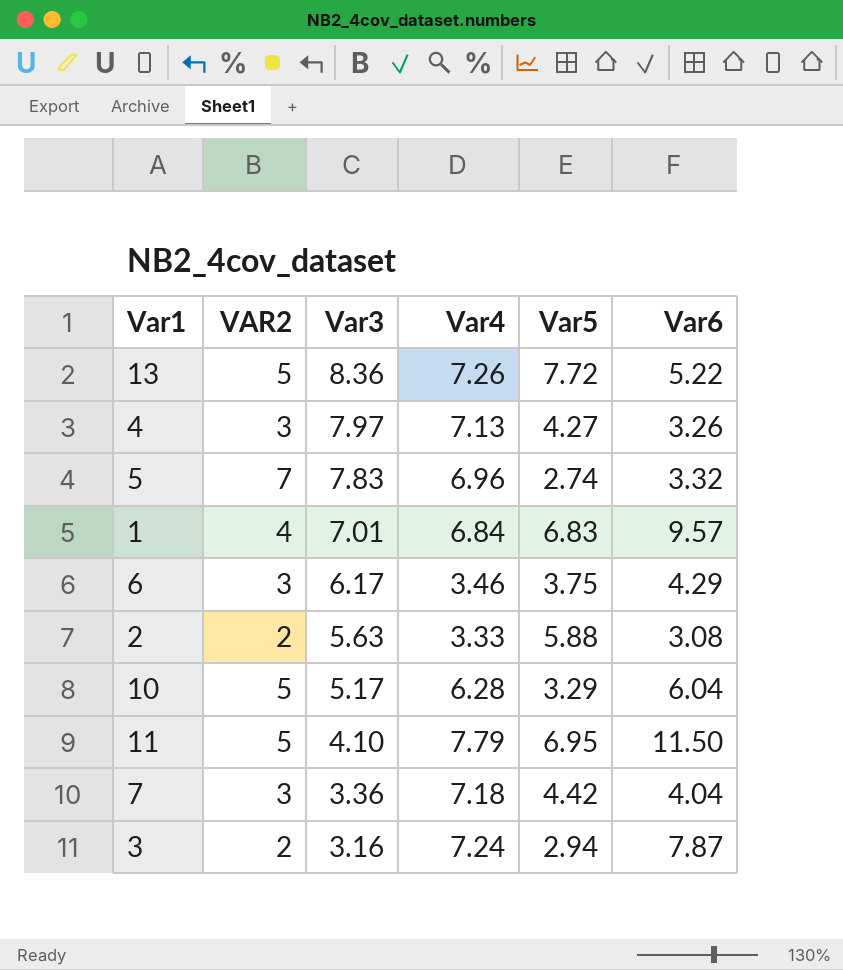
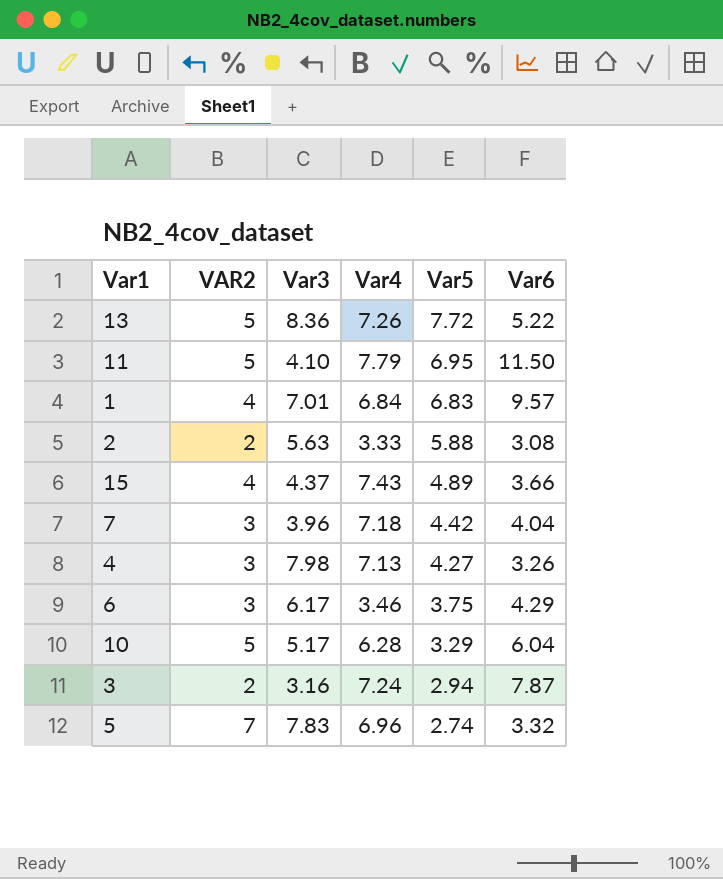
row order: Var3 descending -> Var5 descending
row 15: none -> 4 | 4.37 | 7.43 | 4.89 | 3.66
7 | Var3: 3.36 -> 3.96
4 | Var3: 7.97 -> 7.98

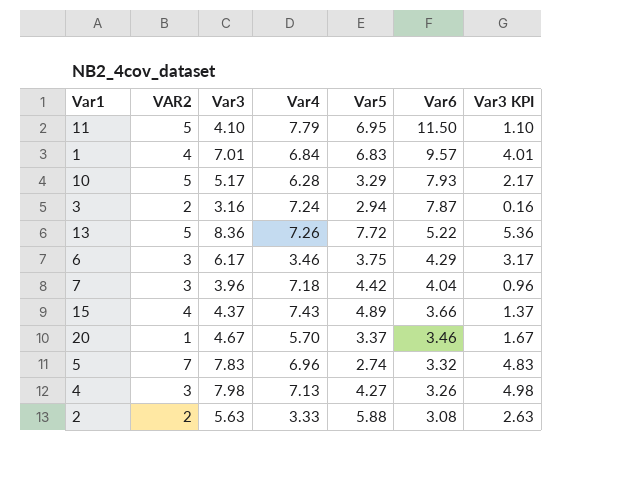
row order: Var5 descending -> Var6 descending
column Var3 KPI | formula: none -> [Var3] - 3
10 | Var6: 6.04 -> 7.93
row 20: none -> 1 | 4.67 | 5.70 | 3.37 | 3.46 | 1.67

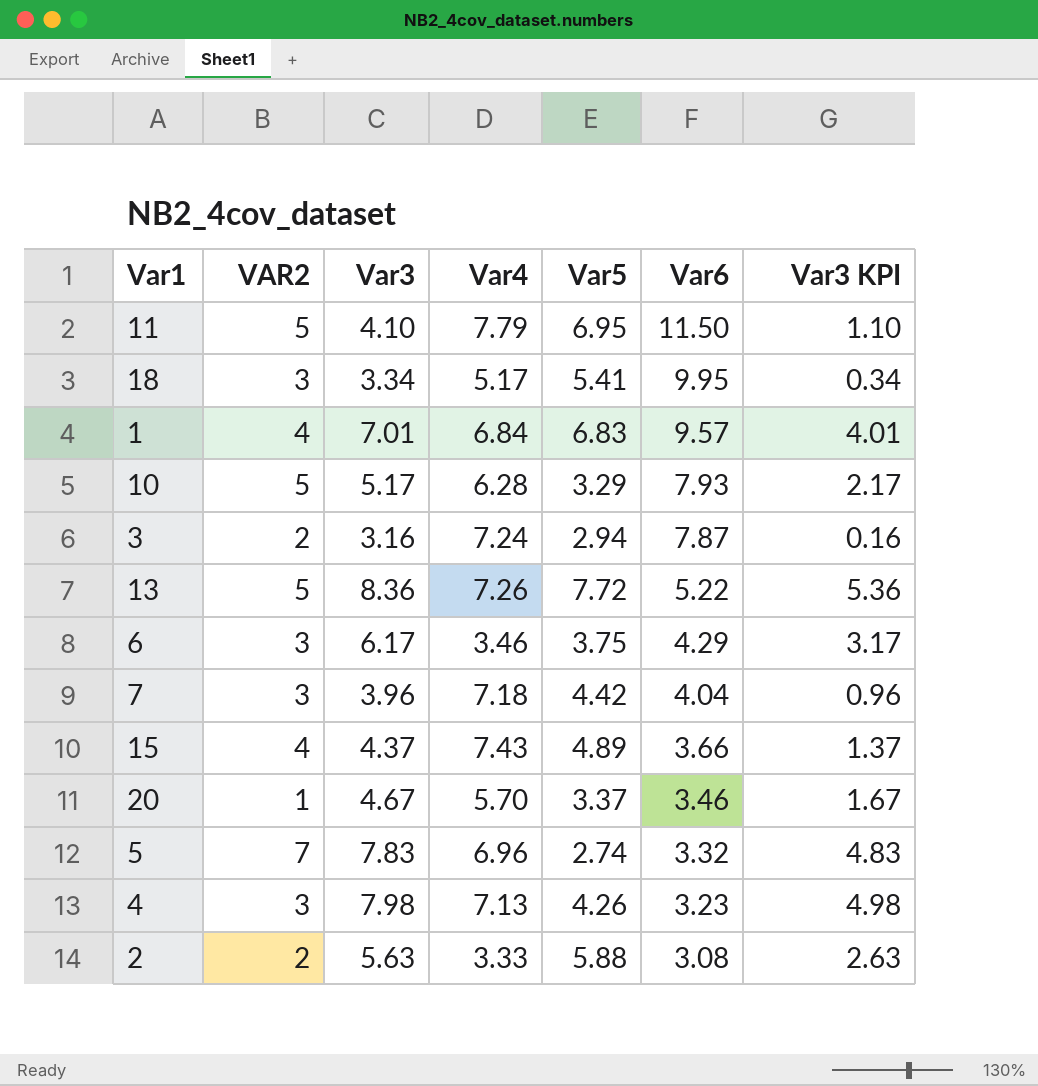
row 18: none -> 3 | 3.34 | 5.17 | 5.41 | 9.95 | 0.34
4 | Var5: 4.27 -> 4.26
4 | Var6: 3.26 -> 3.23

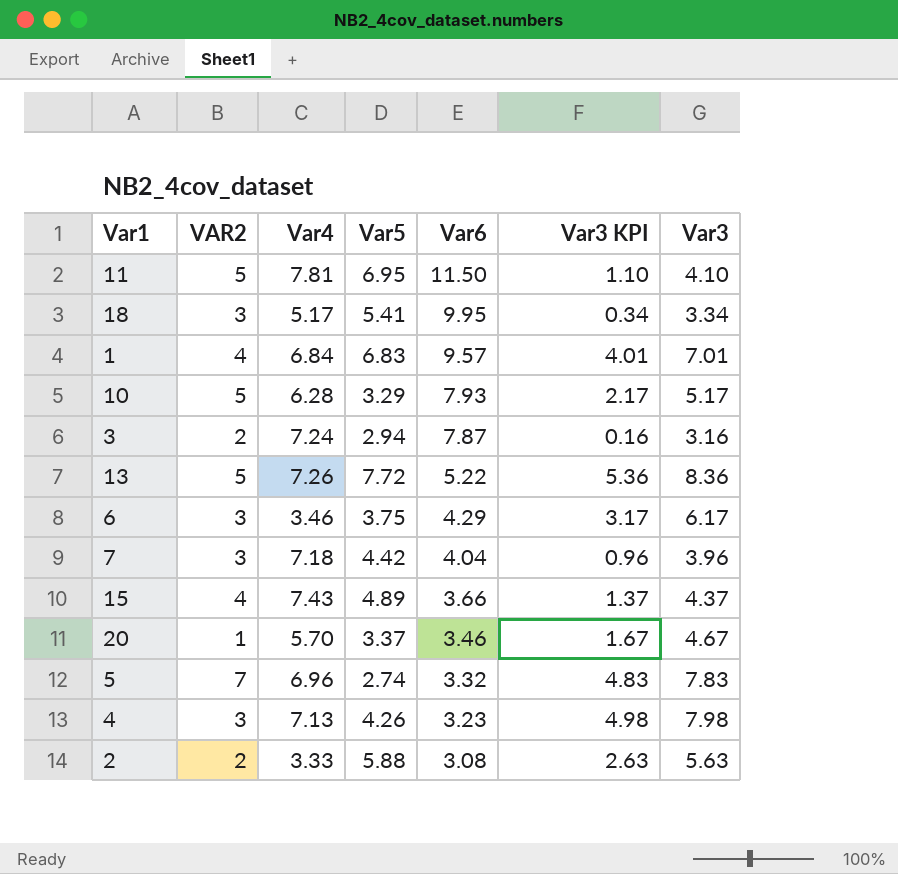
column Var3 | position: 3 -> 7
11 | Var4: 7.79 -> 7.81

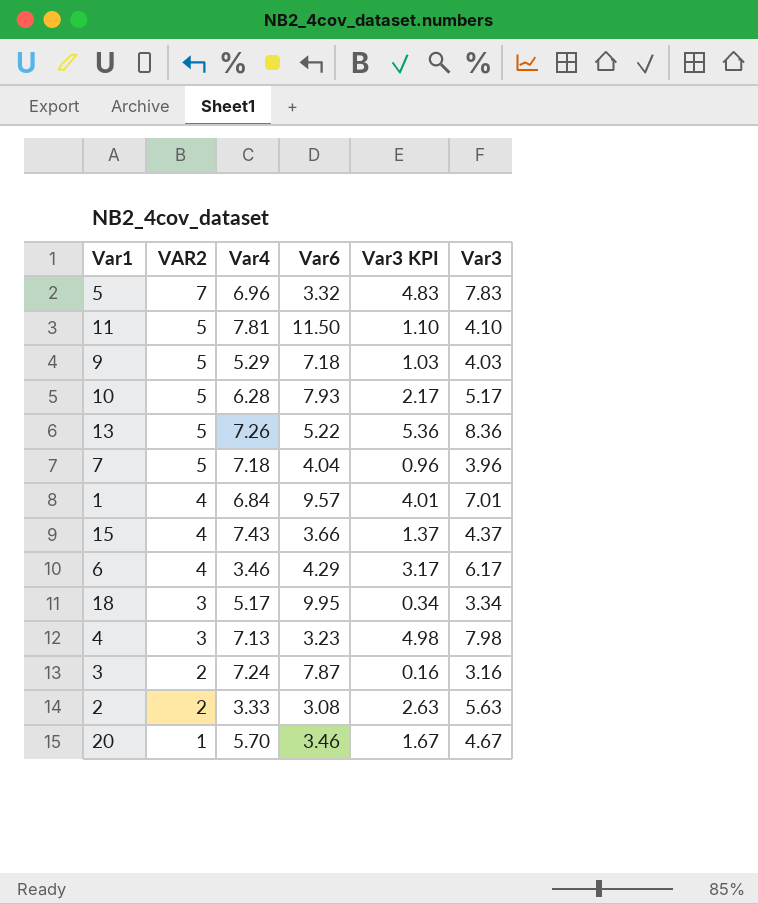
row order: Var6 descending -> VAR2 descending
column Var5 | position: 4 -> none
row 9: none -> 5 | 5.29 | 7.18 | 1.03 | 4.03
7 | VAR2: 3 -> 5
6 | VAR2: 3 -> 4

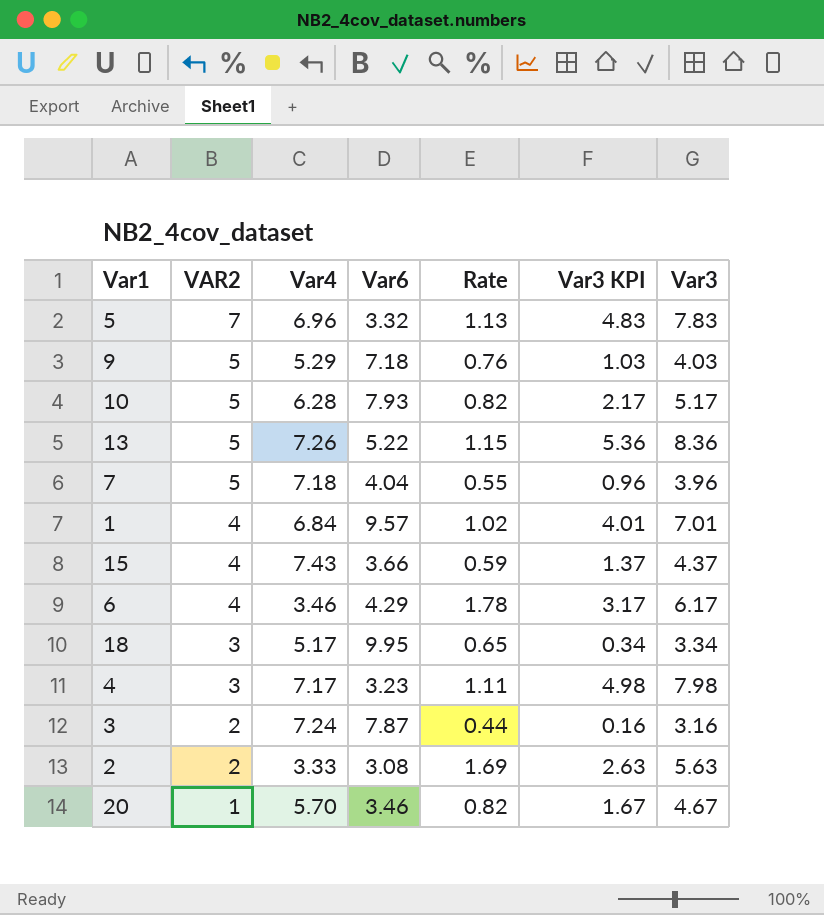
column Rate | formula: none -> [Var3] / [Var4]
row 11: 5 | 7.81 | 11.50 | 1.10 | 4.10 -> none
4 | Var4: 7.13 -> 7.17

